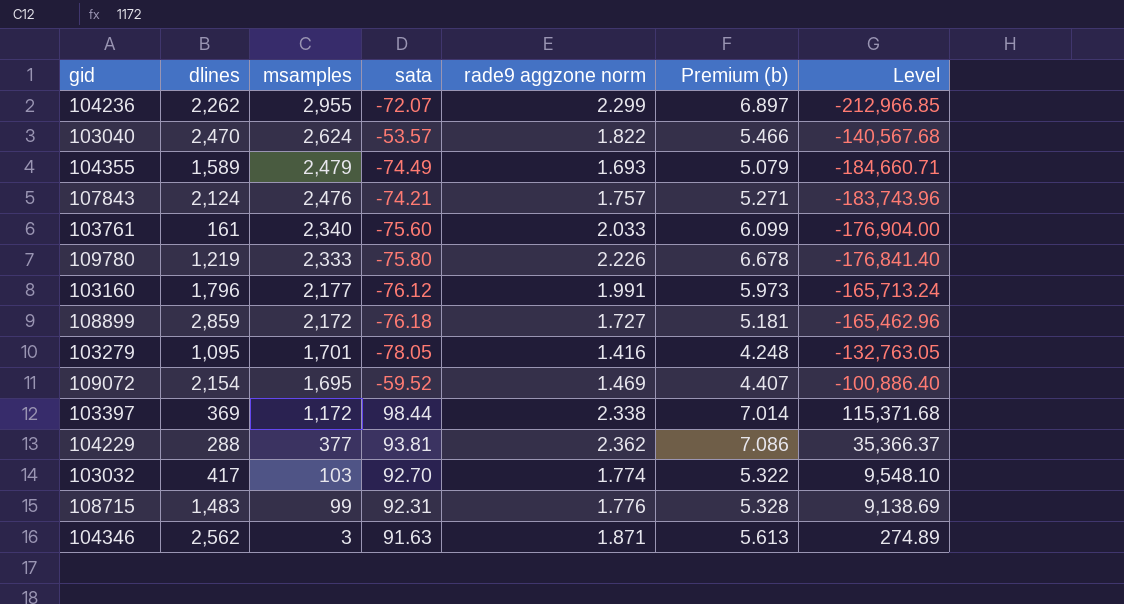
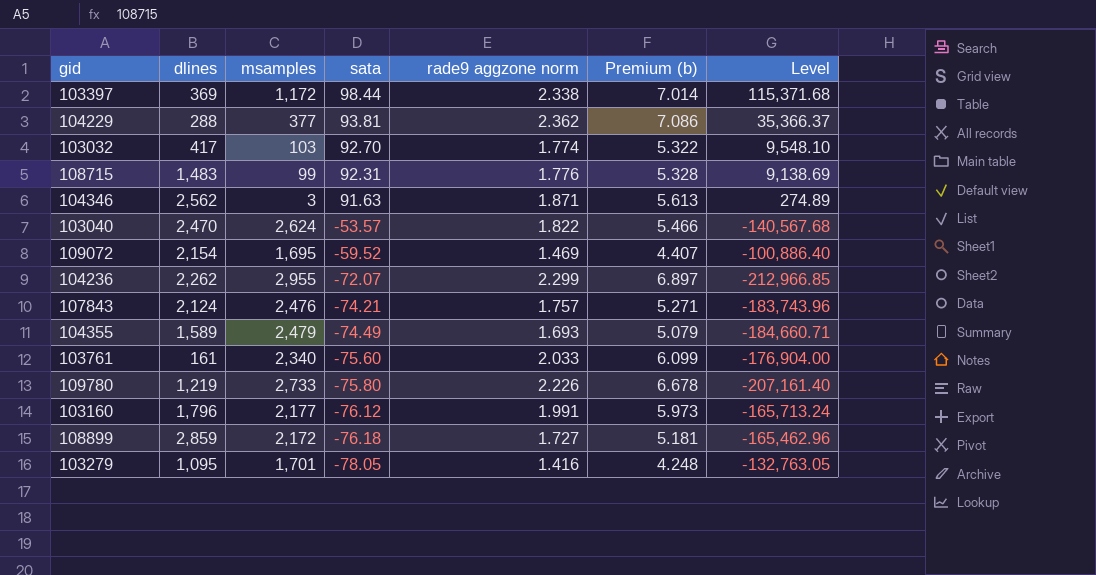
row order: msamples descending -> sata descending
109780 | msamples: 2,333 -> 2,733
109780 | Level: -176,841.40 -> -207,161.40

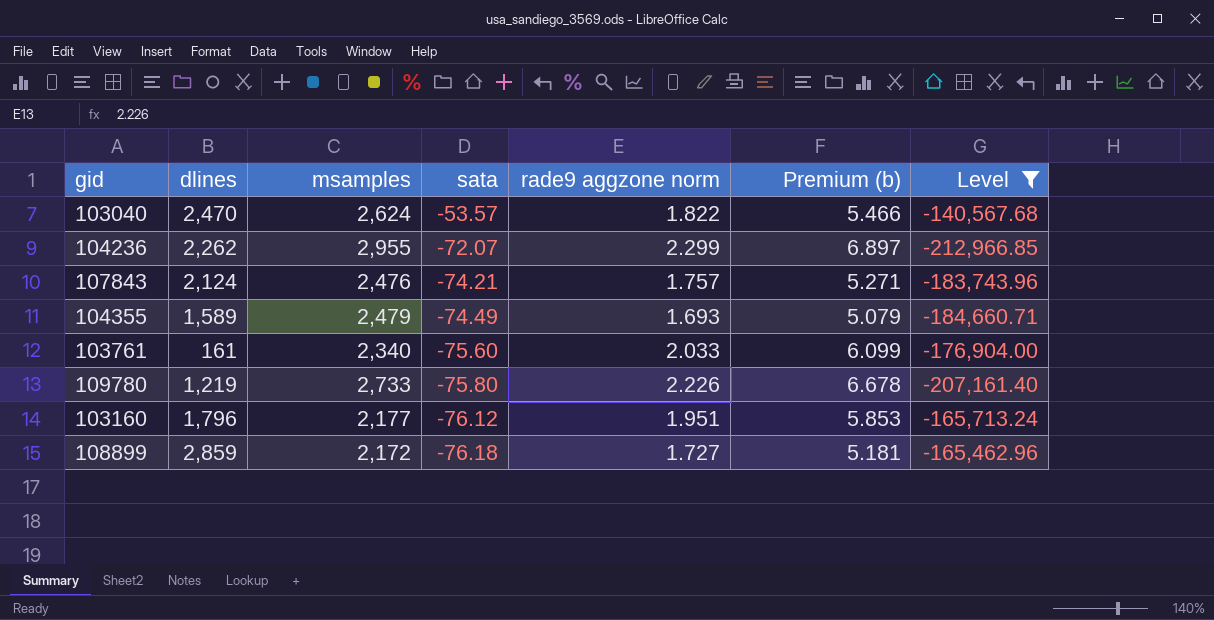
filter: none -> Level <= -140,567.68
103160 | rade9 aggzone norm: 1.991 -> 1.951
103160 | Premium (b): 5.973 -> 5.853

